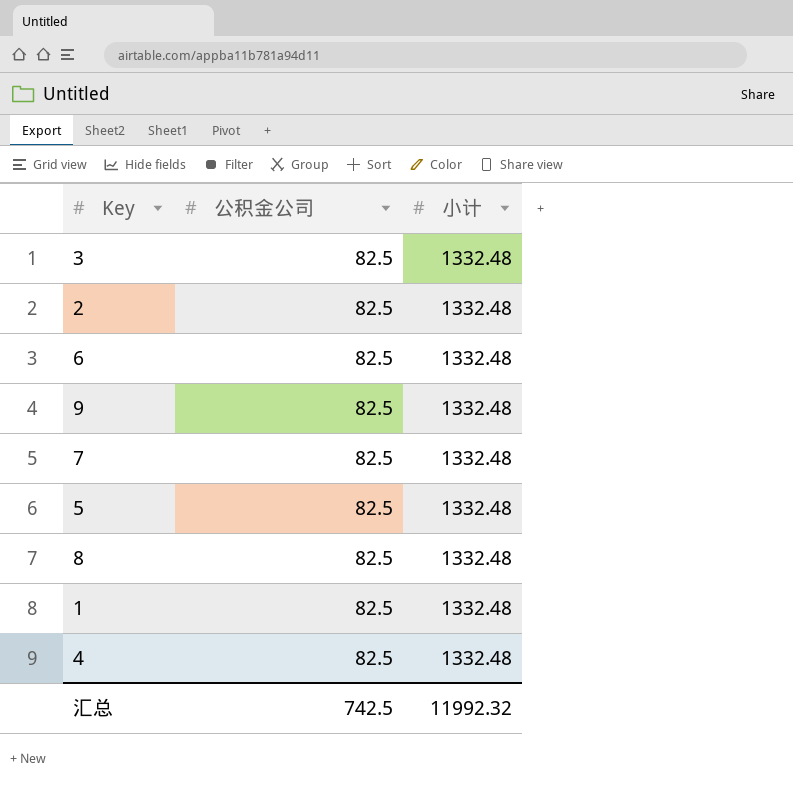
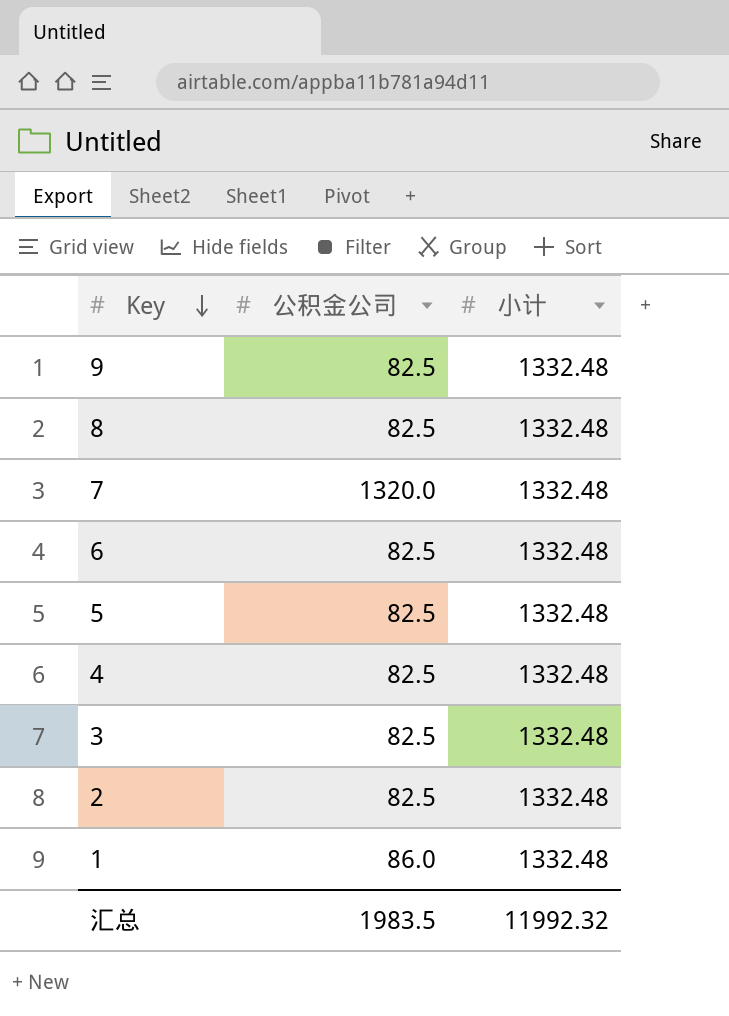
row order: none -> Key descending
7 | 公积金公司: 82.5 -> 1320.0
1 | 公积金公司: 82.5 -> 86.0
汇总 | 公积金公司: 742.5 -> 1983.5

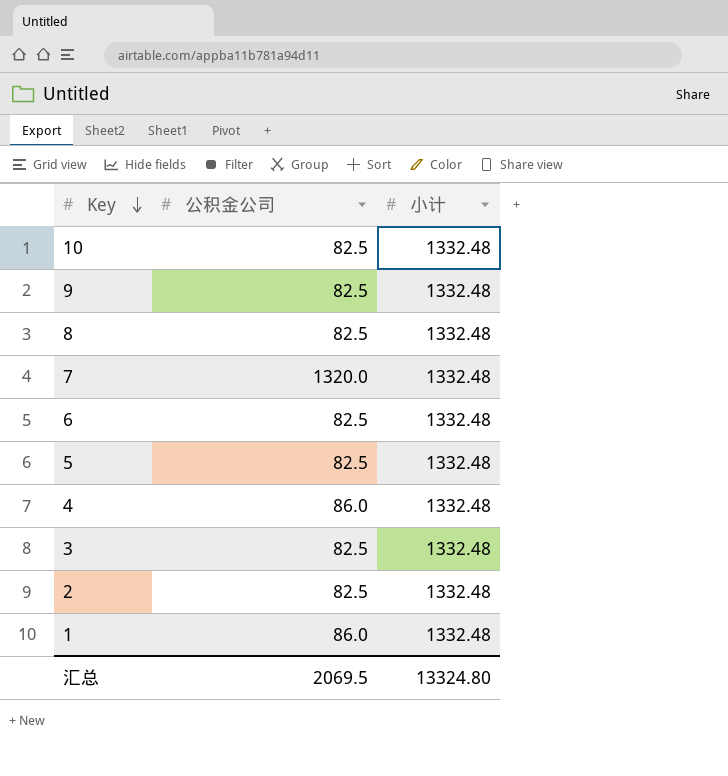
row 10: none -> 82.5 | 1332.48
4 | 公积金公司: 82.5 -> 86.0
汇总 | 公积金公司: 1983.5 -> 2069.5
汇总 | 小计: 11992.32 -> 13324.80

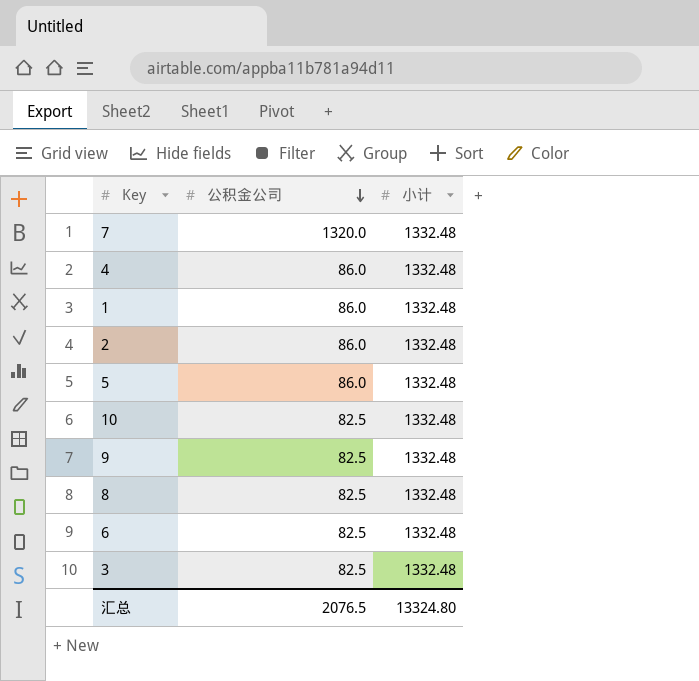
row order: Key descending -> 公积金公司 descending
2 | 公积金公司: 82.5 -> 86.0
5 | 公积金公司: 82.5 -> 86.0
汇总 | 公积金公司: 2069.5 -> 2076.5

